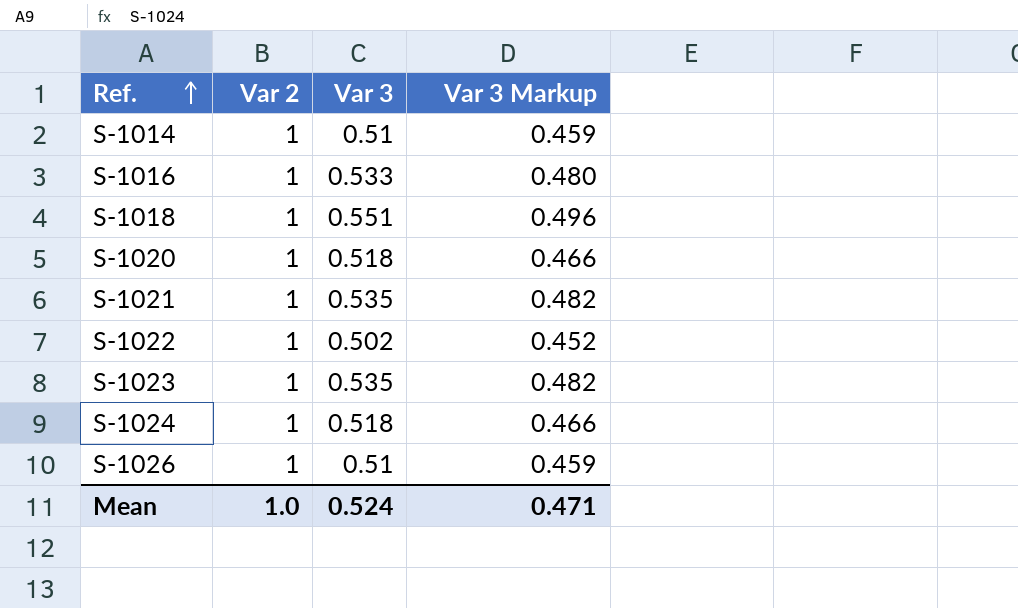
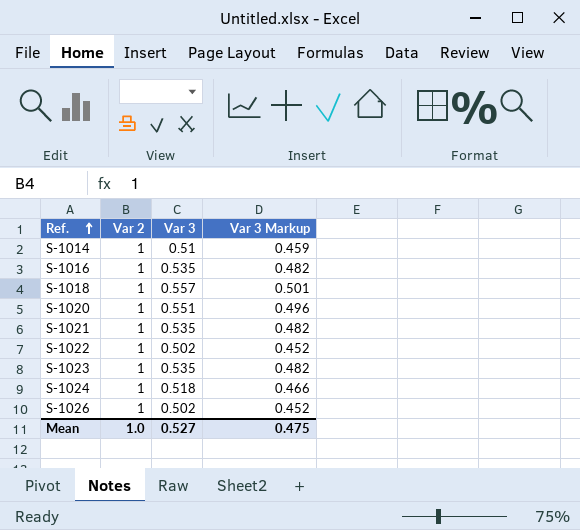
S-1016 | Var 3: 0.533 -> 0.535
S-1016 | Var 3 Markup: 0.480 -> 0.482
S-1018 | Var 3: 0.551 -> 0.557
S-1018 | Var 3 Markup: 0.496 -> 0.501
S-1020 | Var 3: 0.518 -> 0.551
S-1020 | Var 3 Markup: 0.466 -> 0.496
S-1026 | Var 3: 0.51 -> 0.502
S-1026 | Var 3 Markup: 0.459 -> 0.452
Mean | Var 3: 0.524 -> 0.527
Mean | Var 3 Markup: 0.471 -> 0.475

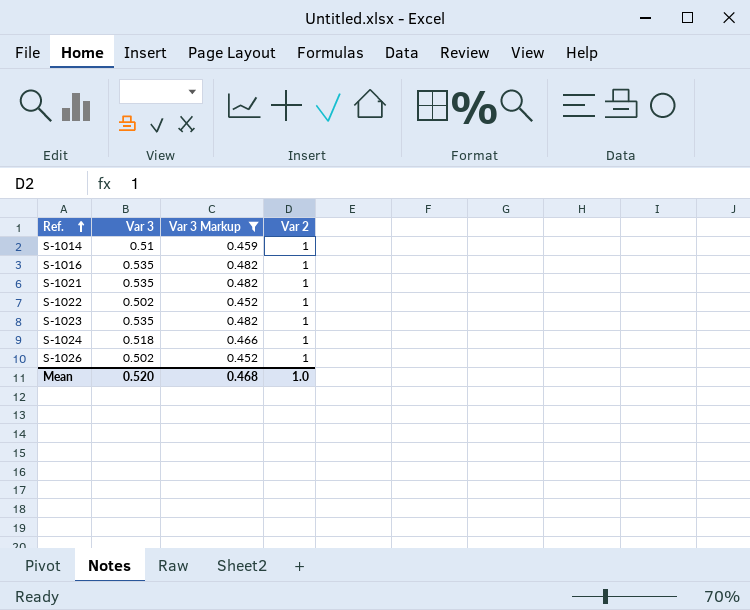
filter: none -> Var 3 Markup <= 0.482
column Var 2 | position: 2 -> 4
Mean | Var 3: 0.527 -> 0.520
Mean | Var 3 Markup: 0.475 -> 0.468

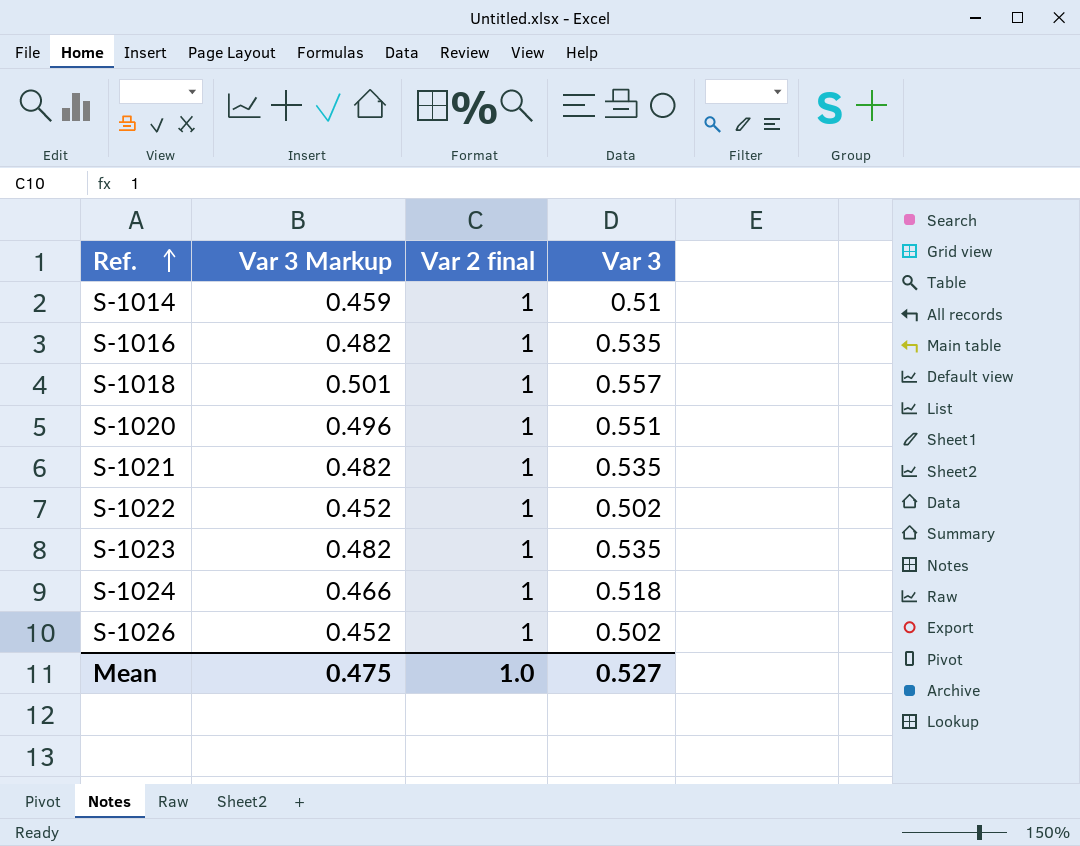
filter: Var 3 Markup <= 0.482 -> none
column name: Var 2 -> Var 2 final
column Var 3 | position: 2 -> 4
Mean | Var 3 Markup: 0.468 -> 0.475
Mean | Var 3: 0.520 -> 0.527

